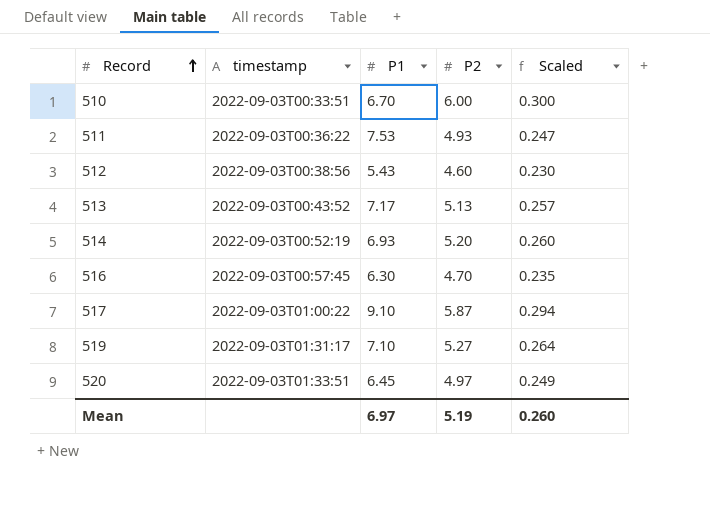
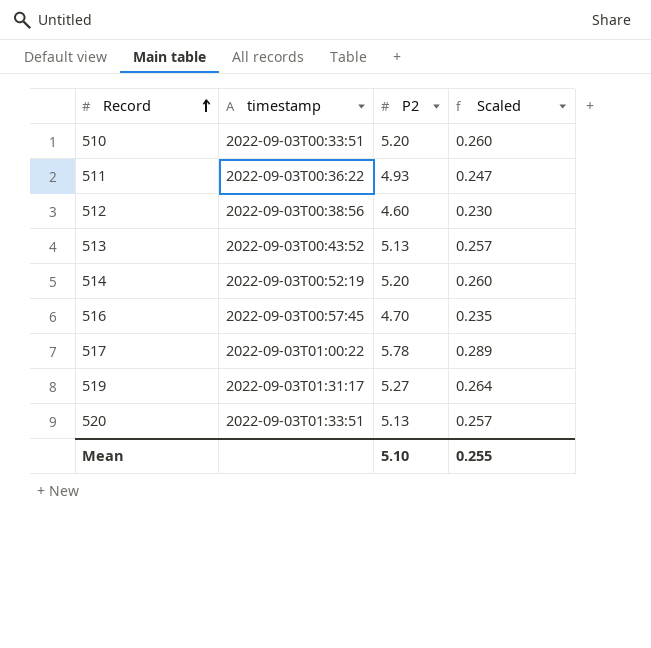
column P1 | position: 3 -> none
510 | P2: 6.00 -> 5.20
510 | Scaled: 0.300 -> 0.260
517 | P2: 5.87 -> 5.78
517 | Scaled: 0.294 -> 0.289
520 | P2: 4.97 -> 5.13
520 | Scaled: 0.249 -> 0.257
Mean | P2: 5.19 -> 5.10
Mean | Scaled: 0.260 -> 0.255

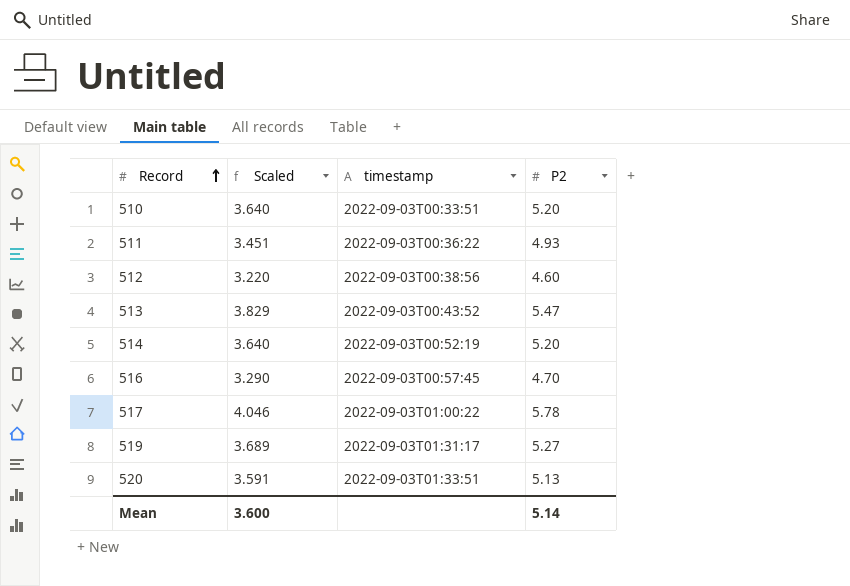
column Scaled | formula: [P2] * 0.05 -> [P2] * 0.7
column Scaled | position: 4 -> 2
513 | P2: 5.13 -> 5.47
Mean | Scaled: 0.255 -> 3.600
Mean | P2: 5.10 -> 5.14

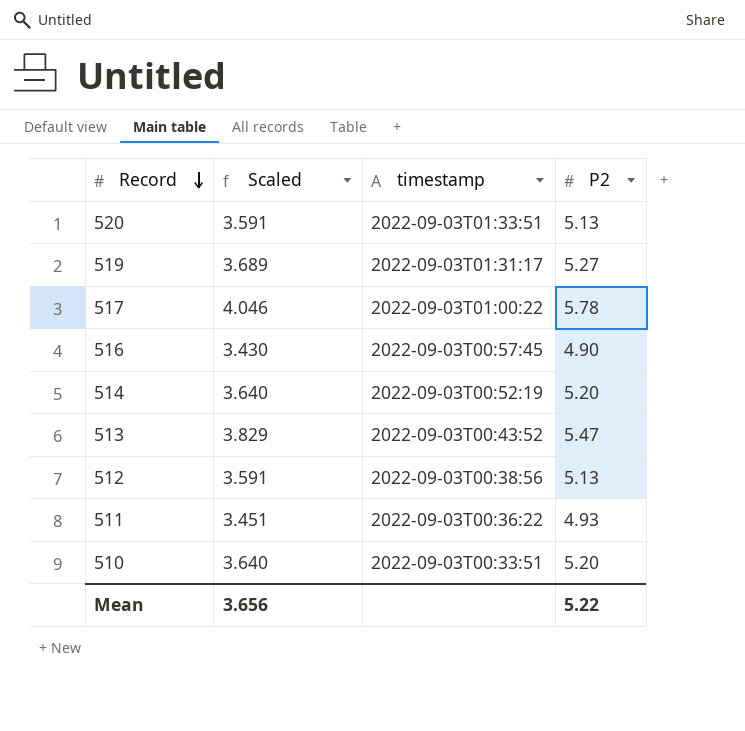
row order: Record ascending -> Record descending
516 | Scaled: 3.290 -> 3.430
516 | P2: 4.70 -> 4.90
512 | Scaled: 3.220 -> 3.591
512 | P2: 4.60 -> 5.13
Mean | Scaled: 3.600 -> 3.656
Mean | P2: 5.14 -> 5.22

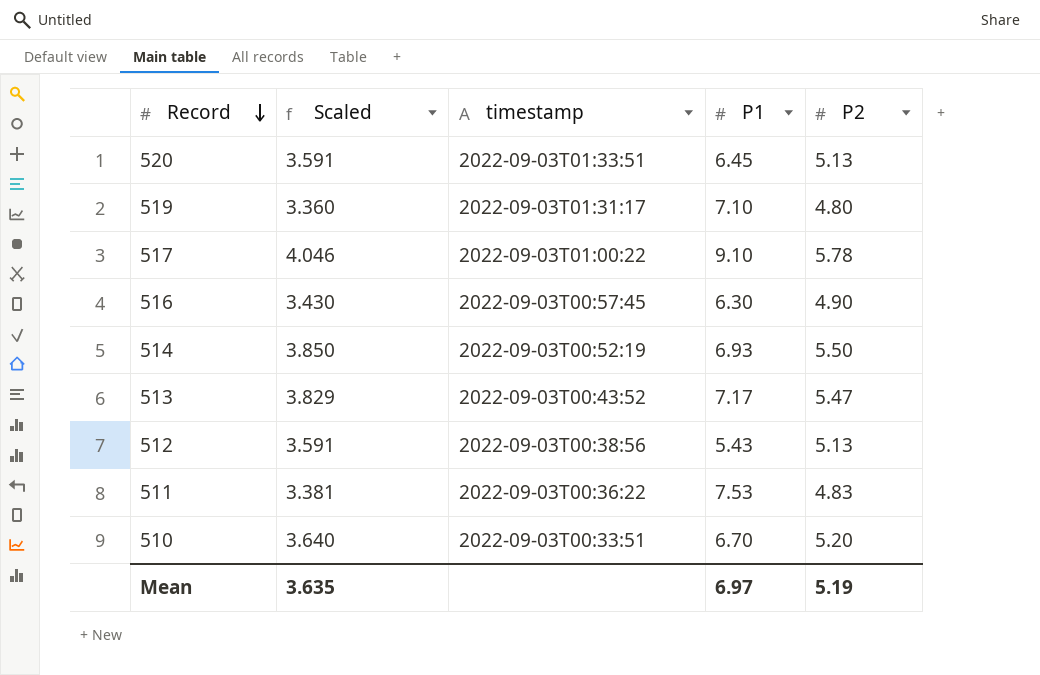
column P1 | position: none -> 4
519 | Scaled: 3.689 -> 3.360
519 | P2: 5.27 -> 4.80
514 | Scaled: 3.640 -> 3.850
514 | P2: 5.20 -> 5.50
511 | Scaled: 3.451 -> 3.381
511 | P2: 4.93 -> 4.83
Mean | Scaled: 3.656 -> 3.635
Mean | P2: 5.22 -> 5.19

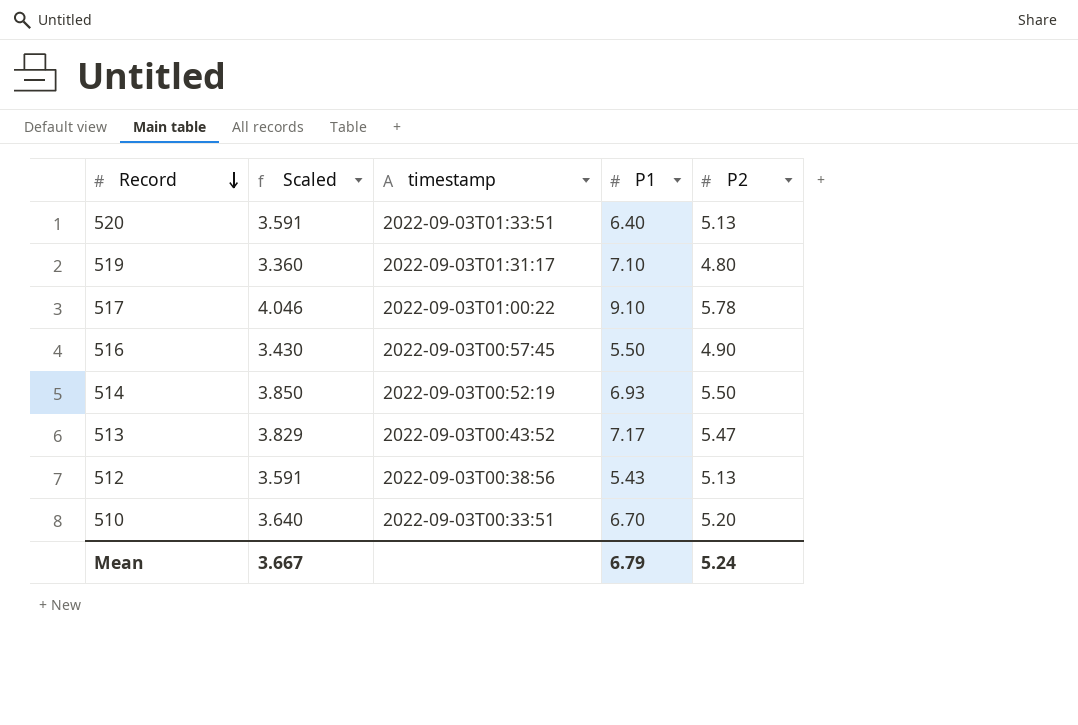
row 511: 3.381 | 2022-09-03T00:36:22 | 7.53 | 4.83 -> none
520 | P1: 6.45 -> 6.40
516 | P1: 6.30 -> 5.50
Mean | Scaled: 3.635 -> 3.667
Mean | P1: 6.97 -> 6.79
Mean | P2: 5.19 -> 5.24

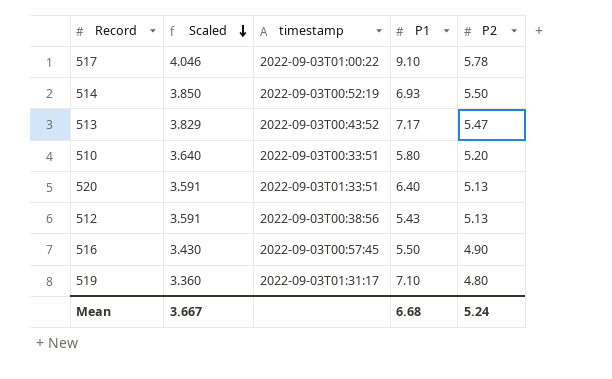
row order: Record descending -> Scaled descending
510 | P1: 6.70 -> 5.80
Mean | P1: 6.79 -> 6.68

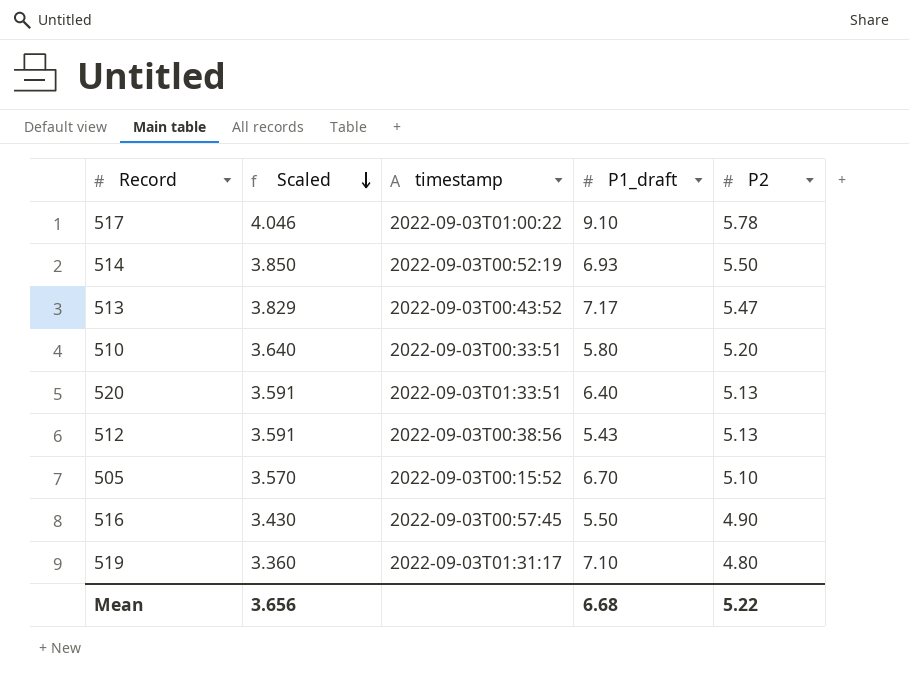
column name: P1 -> P1_draft
row 505: none -> 3.570 | 2022-09-03T00:15:52 | 6.70 | 5.10
Mean | Scaled: 3.667 -> 3.656
Mean | P2: 5.24 -> 5.22

